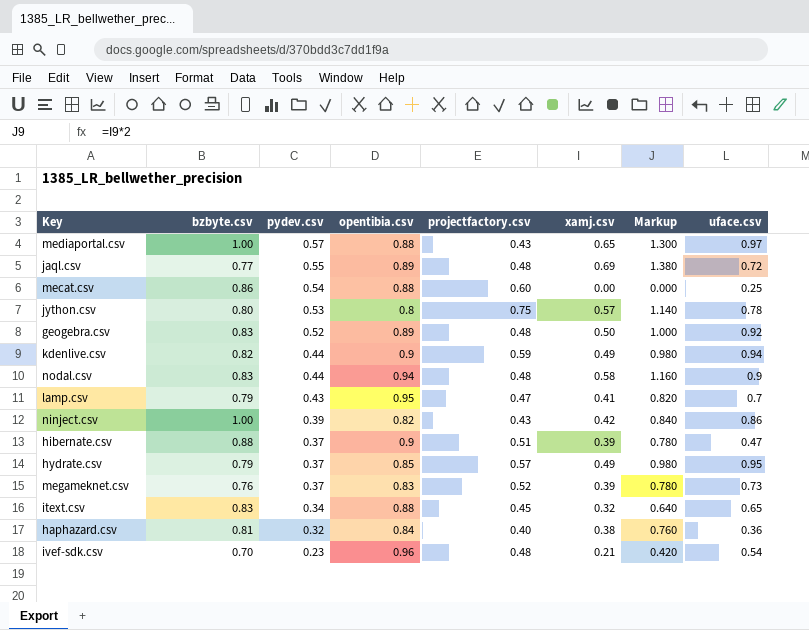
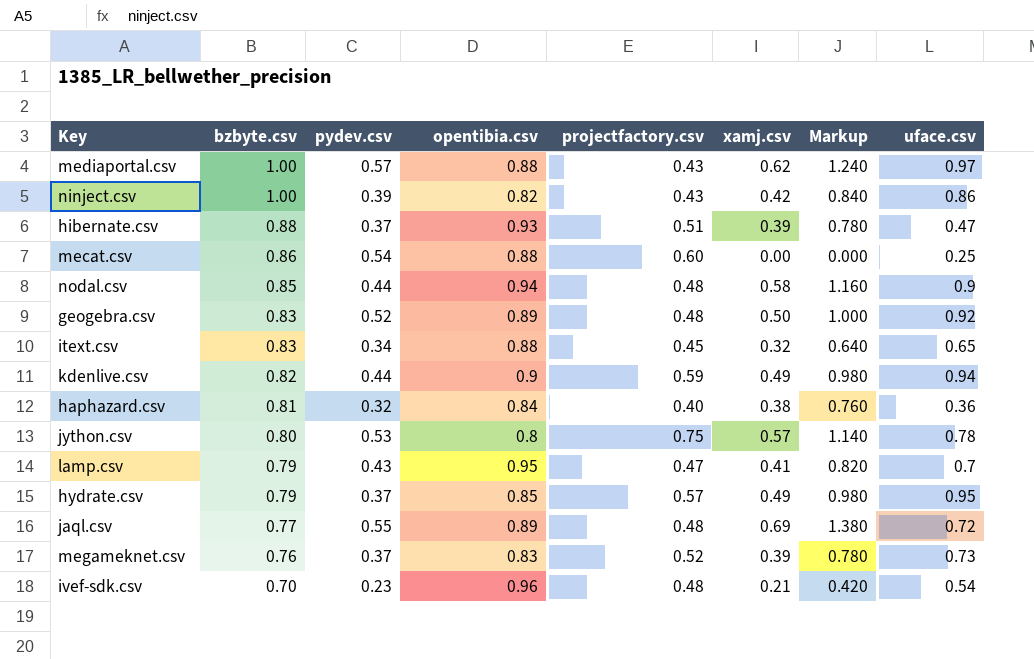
row order: pydev.csv descending -> bzbyte.csv descending
mediaportal.csv | xamj.csv: 0.65 -> 0.62
mediaportal.csv | Markup: 1.300 -> 1.240
hibernate.csv | opentibia.csv: 0.9 -> 0.93
nodal.csv | bzbyte.csv: 0.83 -> 0.85

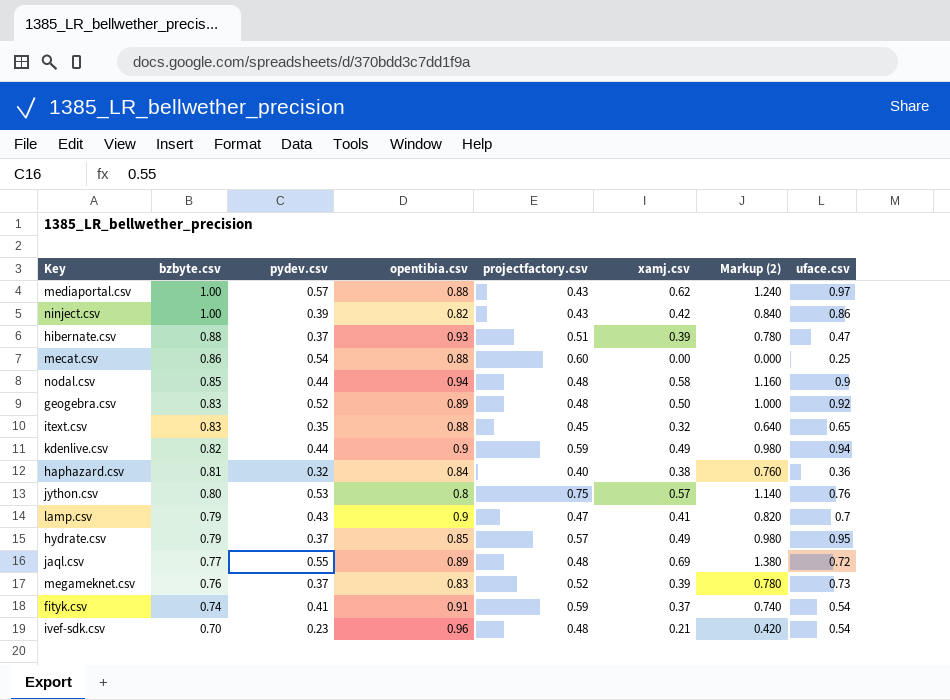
column name: Markup -> Markup (2)
itext.csv | pydev.csv: 0.34 -> 0.35
jython.csv | uface.csv: 0.78 -> 0.76
lamp.csv | opentibia.csv: 0.95 -> 0.9
row fityk.csv: none -> 0.74 | 0.41 | 0.91 | 0.59 | 0.37 | 0.740 | 0.54

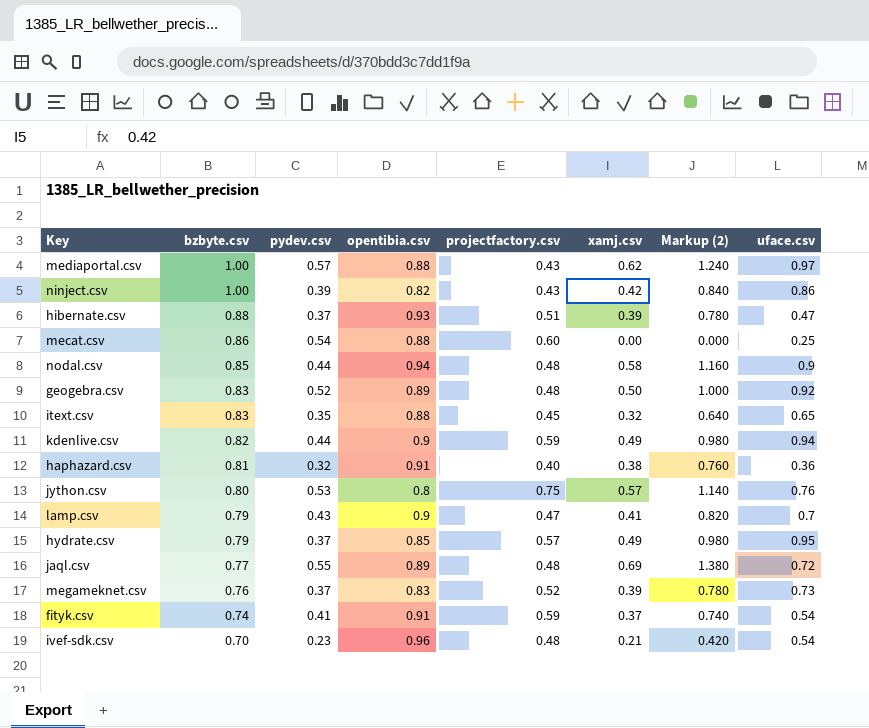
haphazard.csv | opentibia.csv: 0.84 -> 0.91

